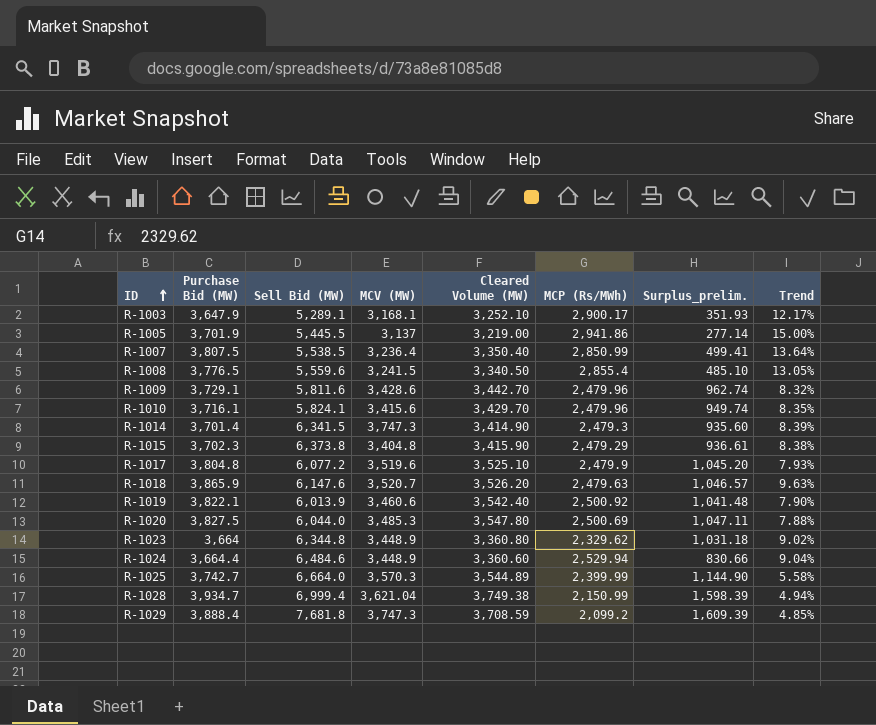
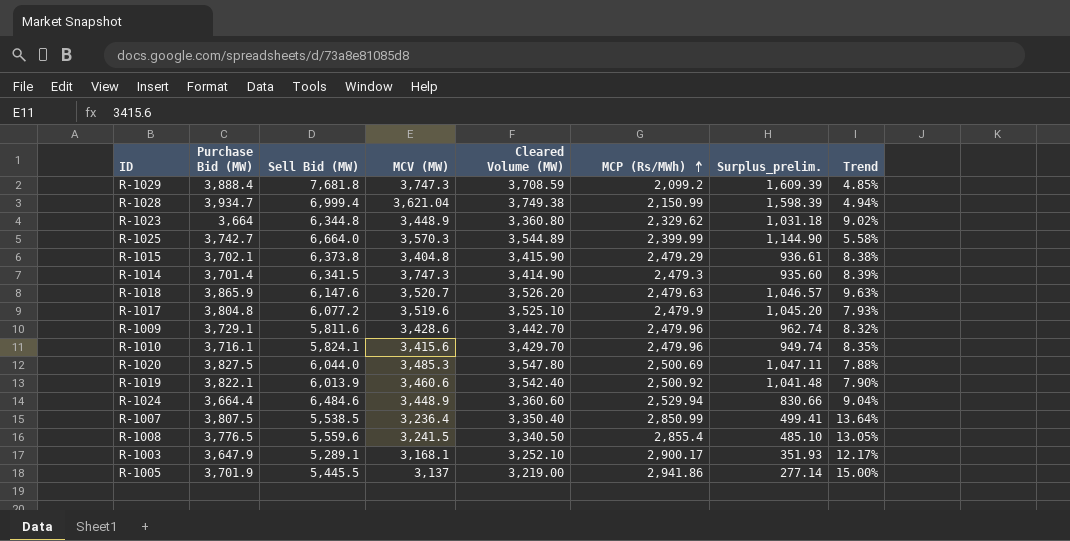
row order: ID ascending -> MCP (Rs/MWh) ascending
R-1015 | Purchase Bid (MW): 3,702.3 -> 3,702.1

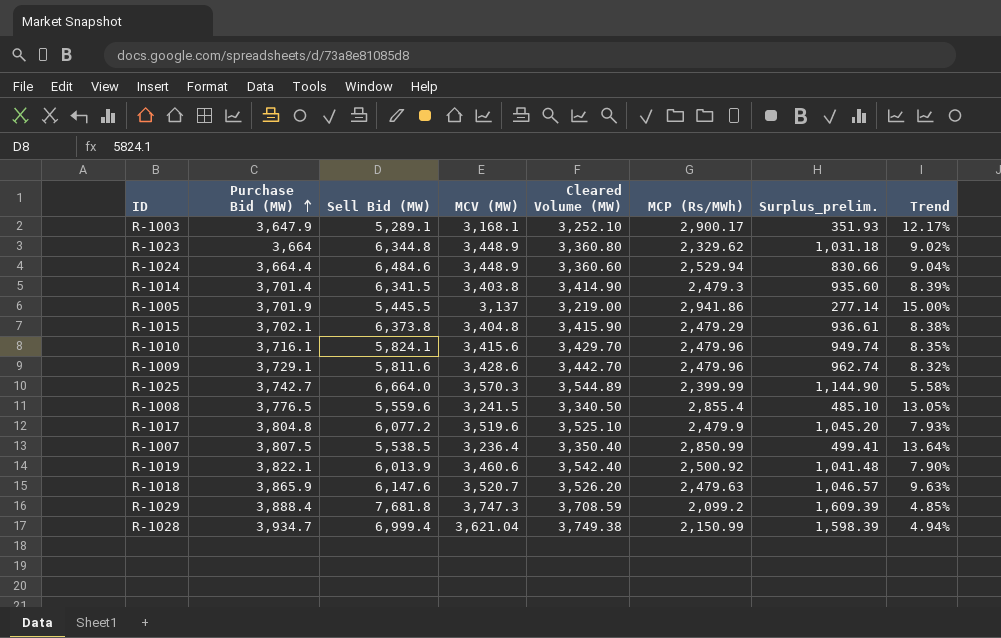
row order: MCP (Rs/MWh) ascending -> Purchase Bid (MW) ascending
row R-1020: 3,827.5 | 6,044.0 | 3,485.3 | 3,547.80 | 2,500.69 | 1,047.11 | 7.88% -> none
R-1014 | MCV (MW): 3,747.3 -> 3,403.8

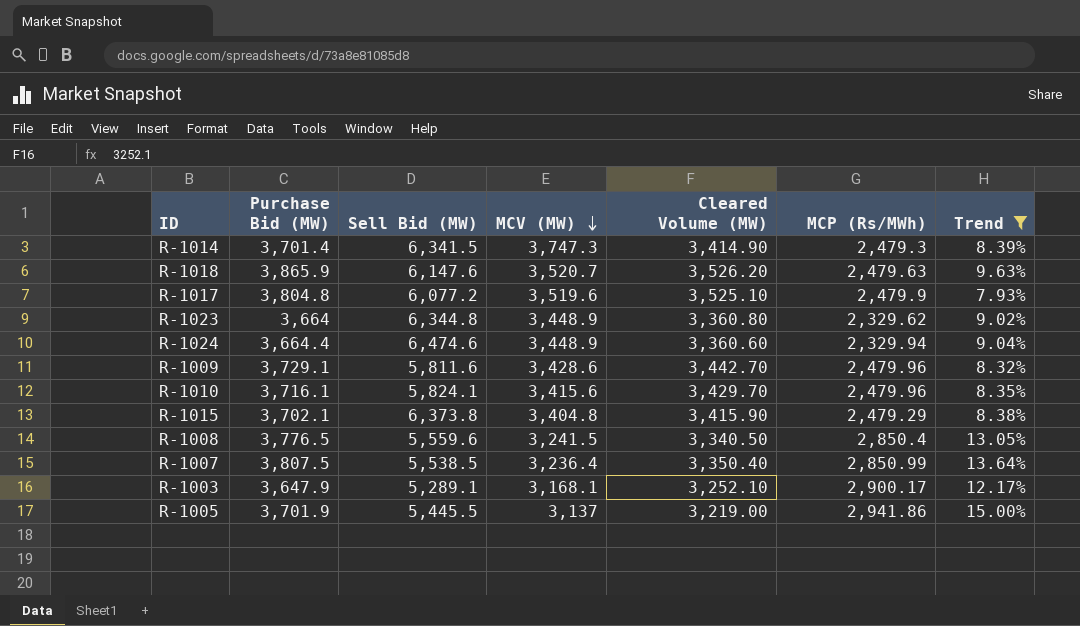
filter: none -> Trend >= 7.93%
row order: Purchase Bid (MW) ascending -> MCV (MW) descending
column Surplus_prelim. | formula: [Cleared Volume (MW)] - [MCP (Rs/MWh)] -> none
R-1014 | MCV (MW): 3,403.8 -> 3,747.3
R-1024 | Sell Bid (MW): 6,484.6 -> 6,474.6
R-1024 | MCP (Rs/MWh): 2,529.94 -> 2,329.94
R-1008 | MCP (Rs/MWh): 2,855.4 -> 2,850.4

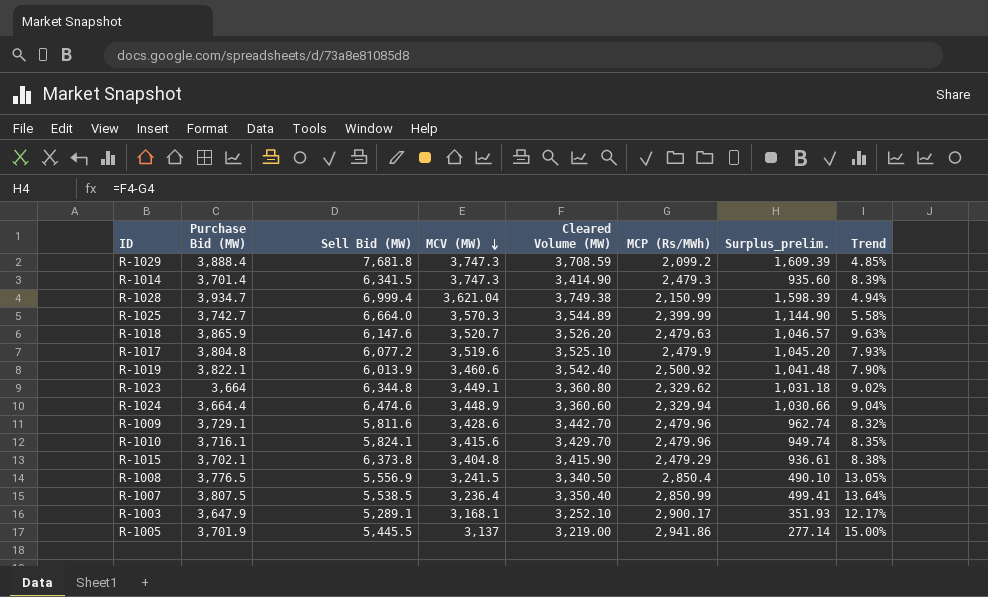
filter: Trend >= 7.93% -> none
column Surplus_prelim. | formula: none -> [Cleared Volume (MW)] - [MCP (Rs/MWh)]
R-1023 | MCV (MW): 3,448.9 -> 3,449.1
R-1008 | Sell Bid (MW): 5,559.6 -> 5,556.9

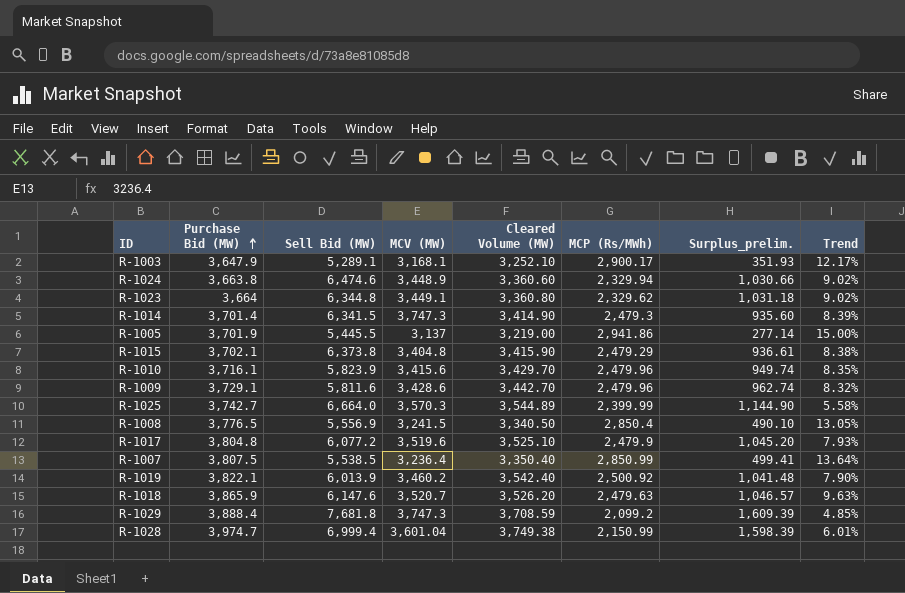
row order: MCV (MW) descending -> Purchase Bid (MW) ascending
R-1024 | Purchase Bid (MW): 3,664.4 -> 3,663.8
R-1024 | Trend: 9.04% -> 9.02%
R-1010 | Sell Bid (MW): 5,824.1 -> 5,823.9
R-1019 | MCV (MW): 3,460.6 -> 3,460.2
R-1028 | Purchase Bid (MW): 3,934.7 -> 3,974.7
R-1028 | MCV (MW): 3,621.04 -> 3,601.04
R-1028 | Trend: 4.94% -> 6.01%

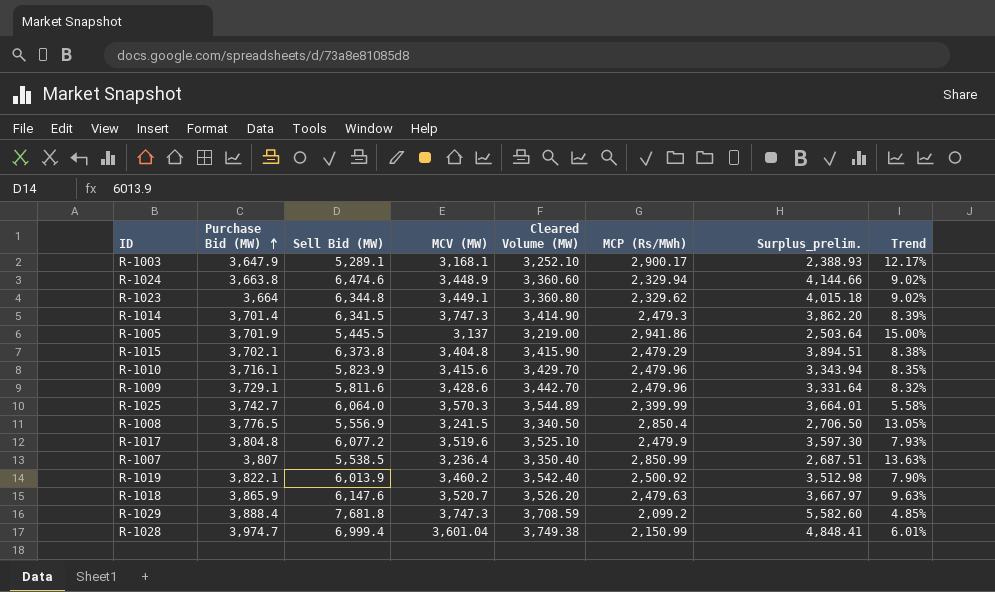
column Surplus_prelim. | formula: [Cleared Volume (MW)] - [MCP (Rs/MWh)] -> [Sell Bid (MW)] - [MCP (Rs/MWh)]
R-1025 | Sell Bid (MW): 6,664.0 -> 6,064.0
R-1007 | Purchase Bid (MW): 3,807.5 -> 3,807
R-1007 | Trend: 13.64% -> 13.63%

